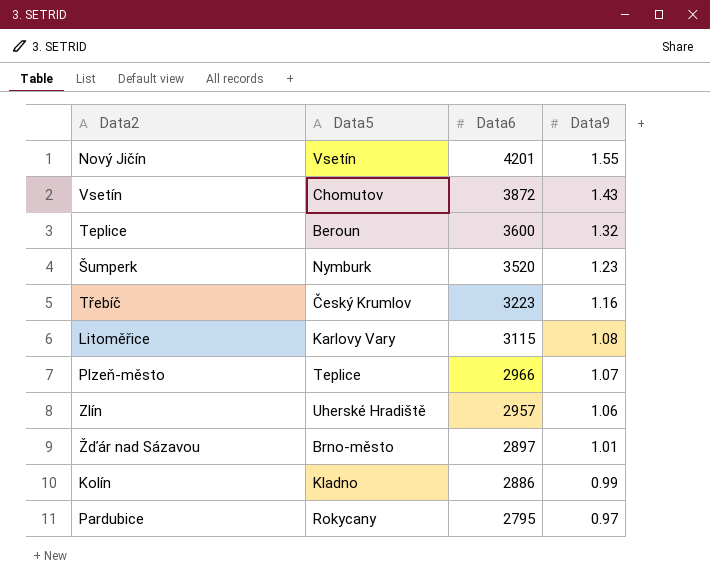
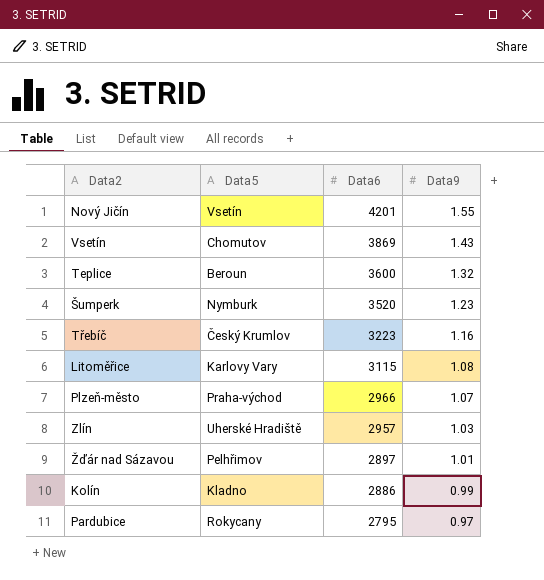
Vsetín | Data6: 3872 -> 3869
Plzeň-město | Data5: Teplice -> Praha-východ
Zlín | Data9: 1.06 -> 1.03
Žďár nad Sázavou | Data5: Brno-město -> Pelhřimov

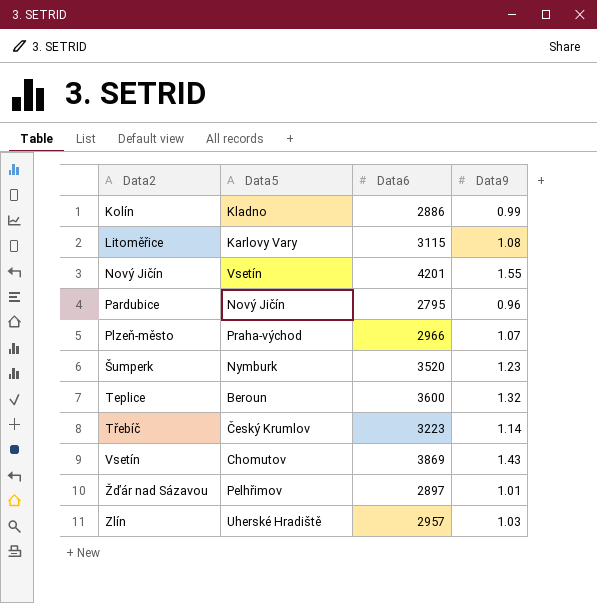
row order: Data6 descending -> Data2 ascending
Pardubice | Data5: Rokycany -> Nový Jičín
Pardubice | Data9: 0.97 -> 0.96
Třebíč | Data9: 1.16 -> 1.14

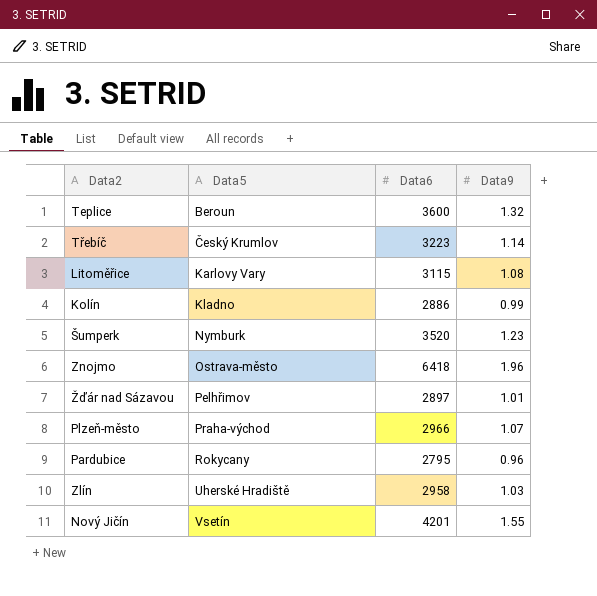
row order: Data2 ascending -> Data5 ascending
row Vsetín: Chomutov | 3869 | 1.43 -> none
row Znojmo: none -> Ostrava-město | 6418 | 1.96
Pardubice | Data5: Nový Jičín -> Rokycany
Zlín | Data6: 2957 -> 2958

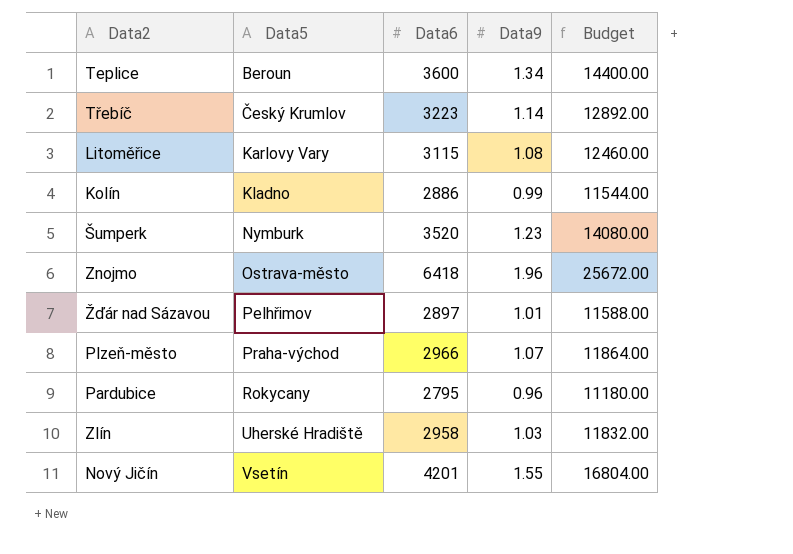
column Budget | formula: none -> [Data6] * 4
Teplice | Data9: 1.32 -> 1.34

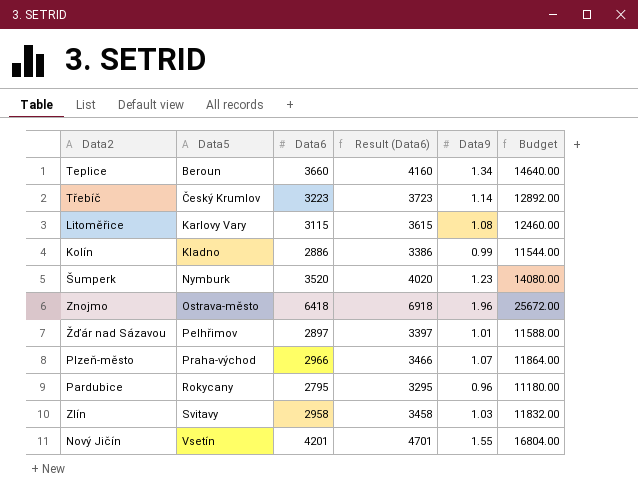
column Result (Data6) | formula: none -> [Data6] + 500
Teplice | Data6: 3600 -> 3660
Teplice | Budget: 14400.00 -> 14640.00
Zlín | Data5: Uherské Hradiště -> Svitavy

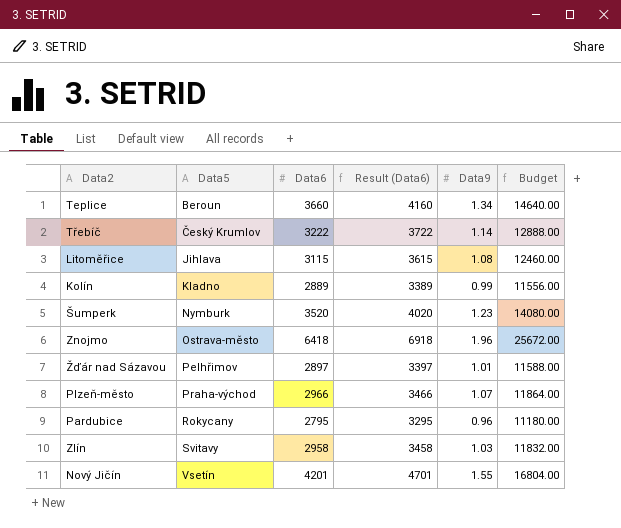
Třebíč | Data6: 3223 -> 3222
Třebíč | Result (Data6): 3723 -> 3722
Třebíč | Budget: 12892.00 -> 12888.00
Litoměřice | Data5: Karlovy Vary -> Jihlava
Kolín | Data6: 2886 -> 2889
Kolín | Result (Data6): 3386 -> 3389
Kolín | Budget: 11544.00 -> 11556.00

